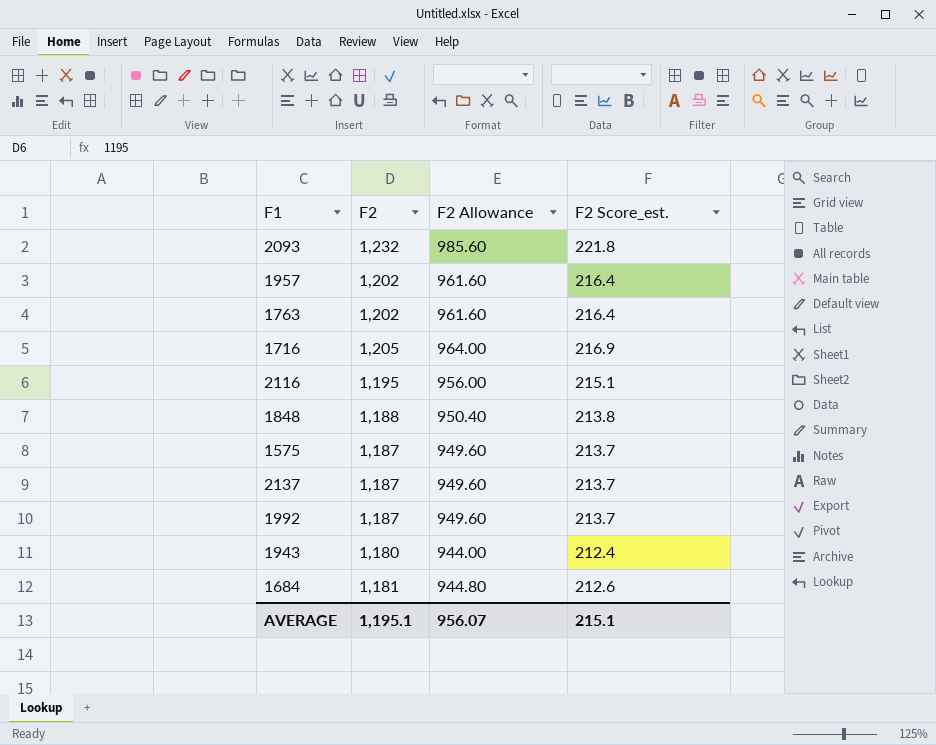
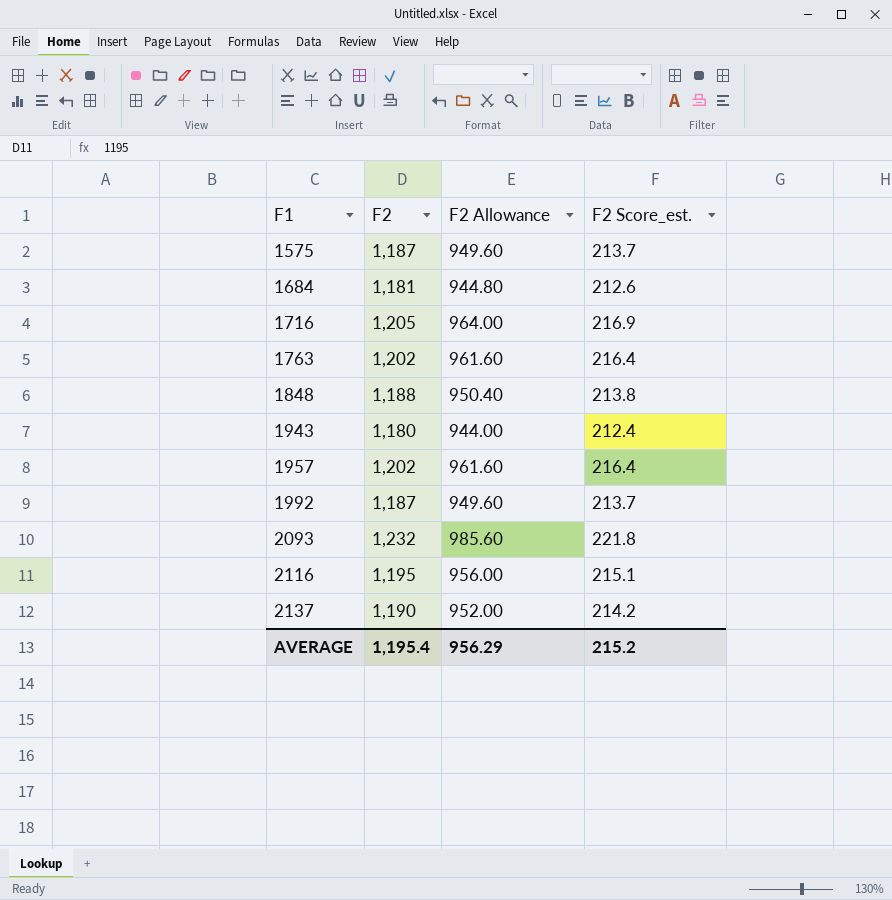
row order: none -> F1 ascending
2137 | F2: 1,187 -> 1,190
2137 | F2 Allowance: 949.60 -> 952.00
2137 | F2 Score_est.: 213.7 -> 214.2
AVERAGE | F2: 1,195.1 -> 1,195.4
AVERAGE | F2 Allowance: 956.07 -> 956.29
AVERAGE | F2 Score_est.: 215.1 -> 215.2

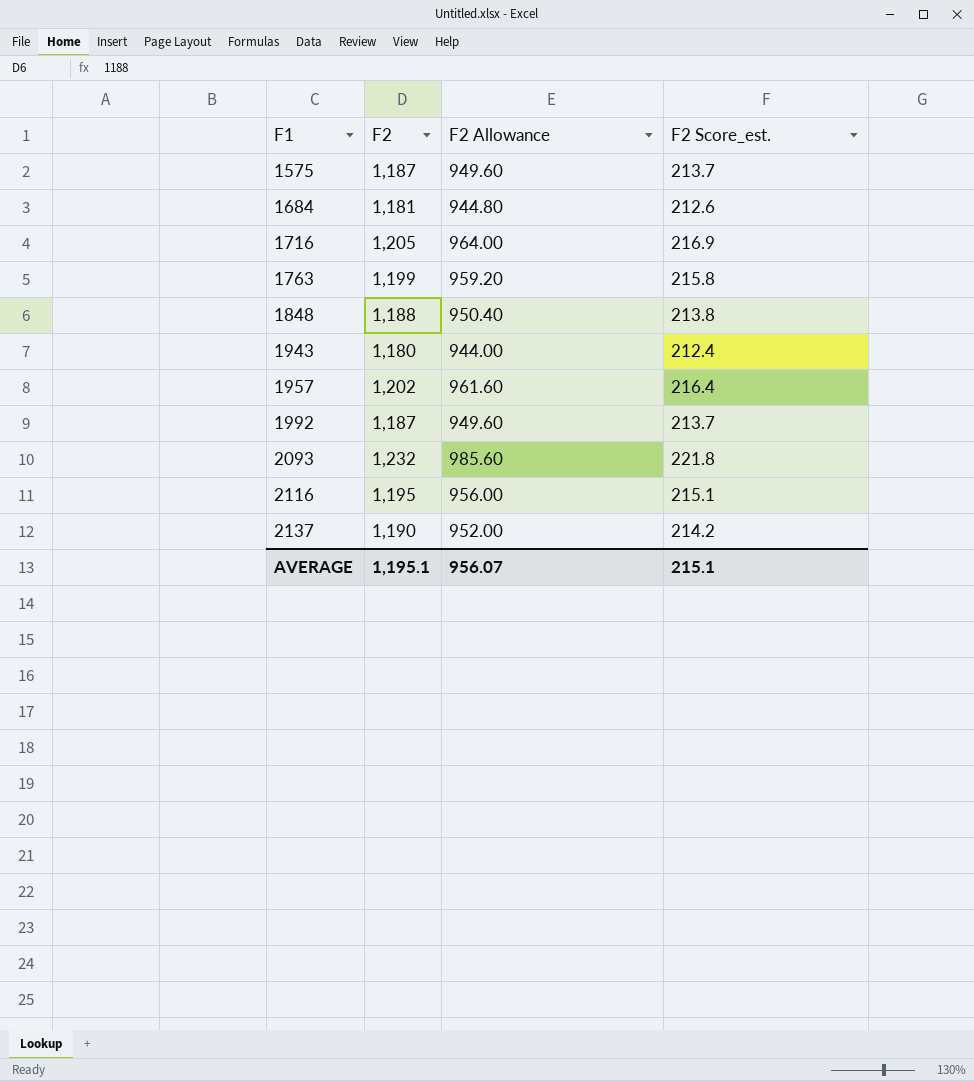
1763 | F2: 1,202 -> 1,199
1763 | F2 Allowance: 961.60 -> 959.20
1763 | F2 Score_est.: 216.4 -> 215.8
AVERAGE | F2: 1,195.4 -> 1,195.1
AVERAGE | F2 Allowance: 956.29 -> 956.07
AVERAGE | F2 Score_est.: 215.2 -> 215.1

